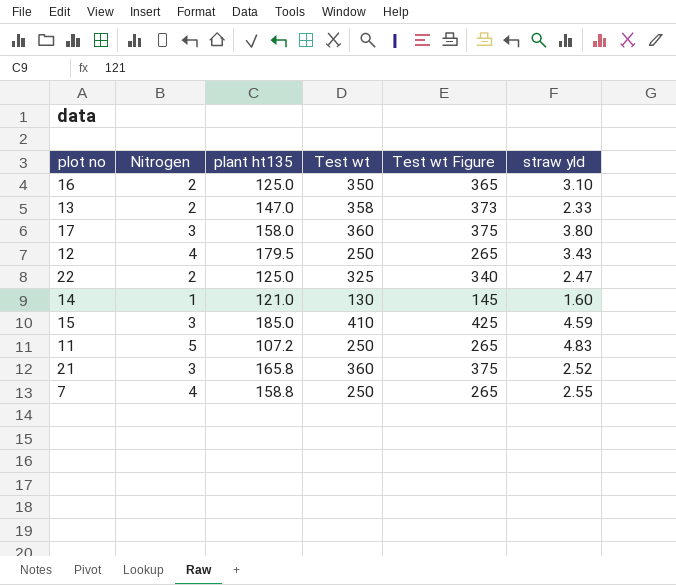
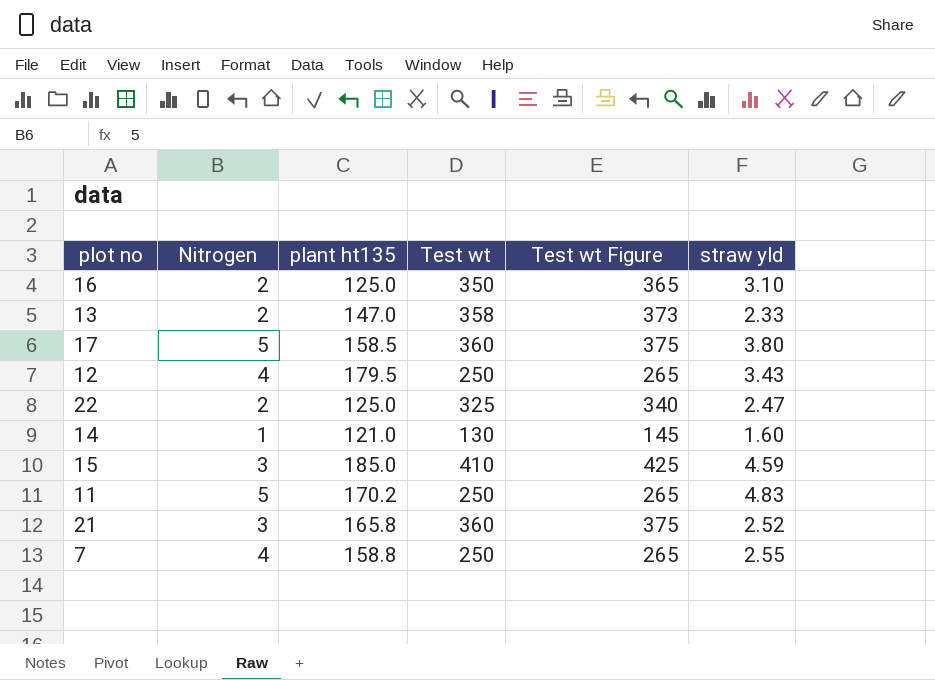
17 | Nitrogen: 3 -> 5
17 | plant ht135: 158.0 -> 158.5
11 | plant ht135: 107.2 -> 170.2

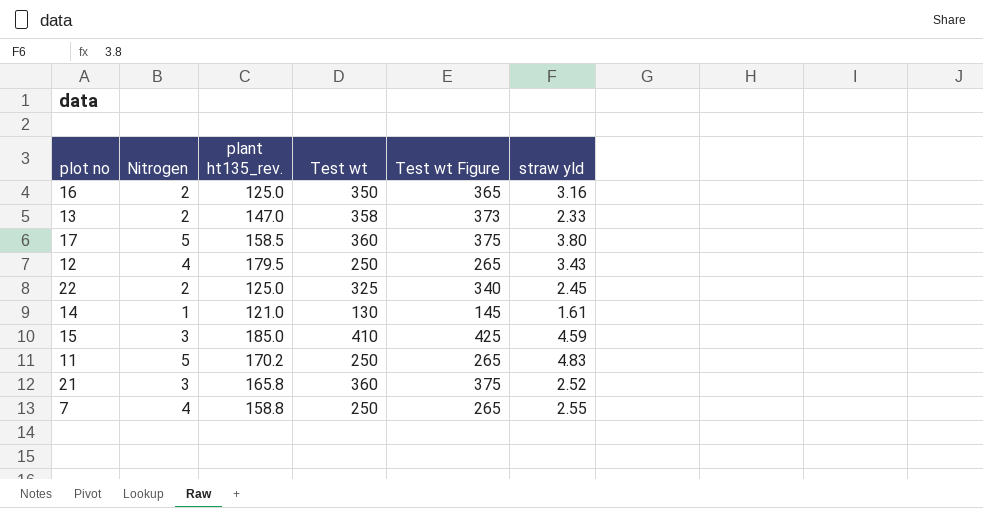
column name: plant ht135 -> plant ht135_rev.
16 | straw yld: 3.10 -> 3.16
22 | straw yld: 2.47 -> 2.45
14 | straw yld: 1.60 -> 1.61

